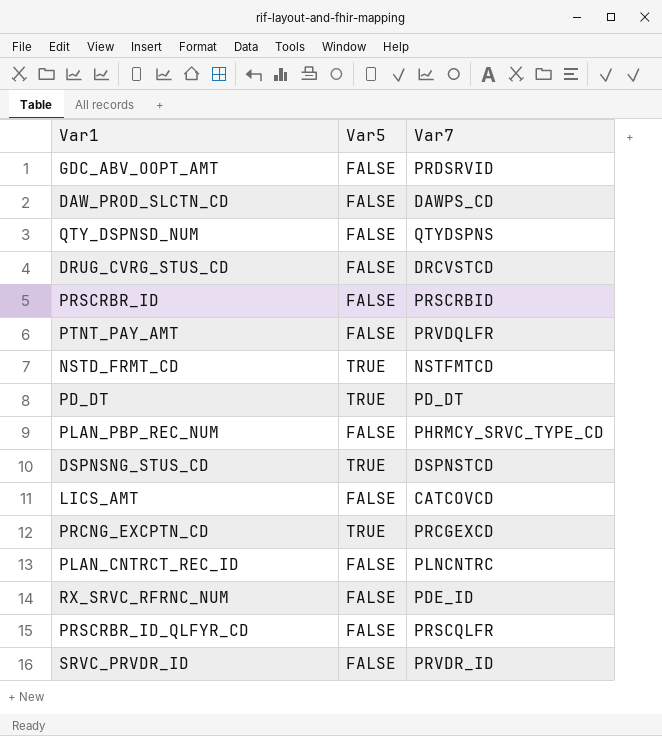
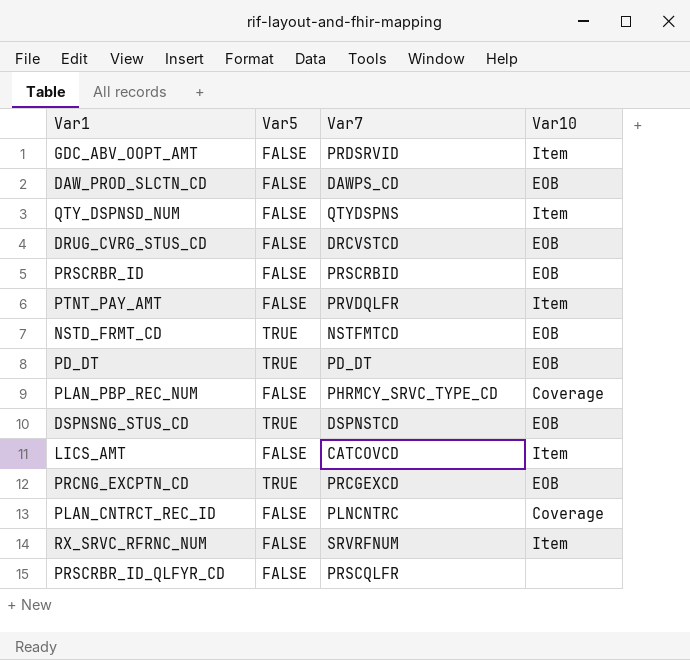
column Var10 | position: none -> 4
row SRVC_PRVDR_ID: FALSE | PRVDR_ID -> none
RX_SRVC_RFRNC_NUM | Var7: PDE_ID -> SRVRFNUM

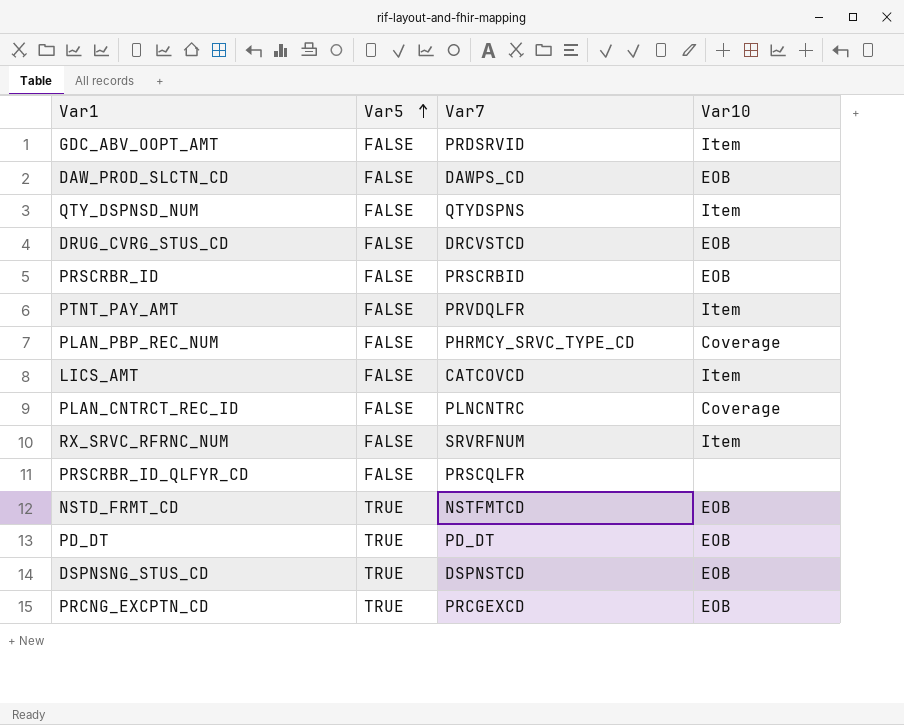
row order: none -> Var5 ascending

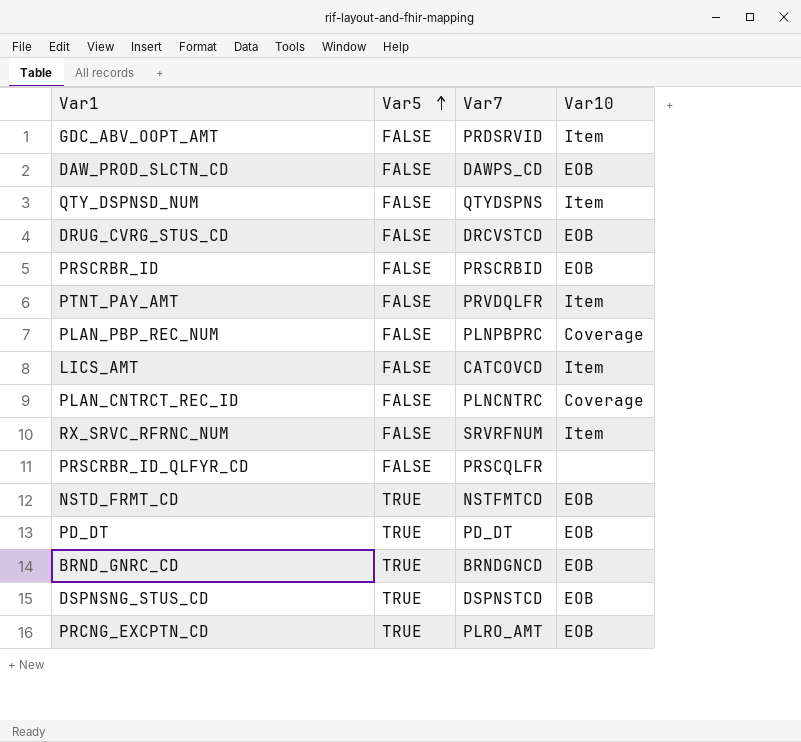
PLAN_PBP_REC_NUM | Var7: PHRMCY_SRVC_TYPE_CD -> PLNPBPRC
row BRND_GNRC_CD: none -> TRUE | BRNDGNCD | EOB
PRCNG_EXCPTN_CD | Var7: PRCGEXCD -> PLRO_AMT

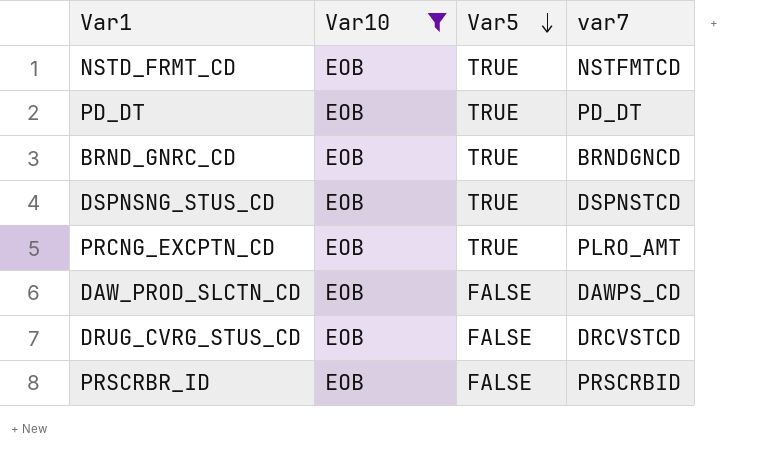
filter: none -> Var10 = EOB
row order: Var5 ascending -> Var5 descending
column Var10 | position: 4 -> 2
column name: Var7 -> var7

